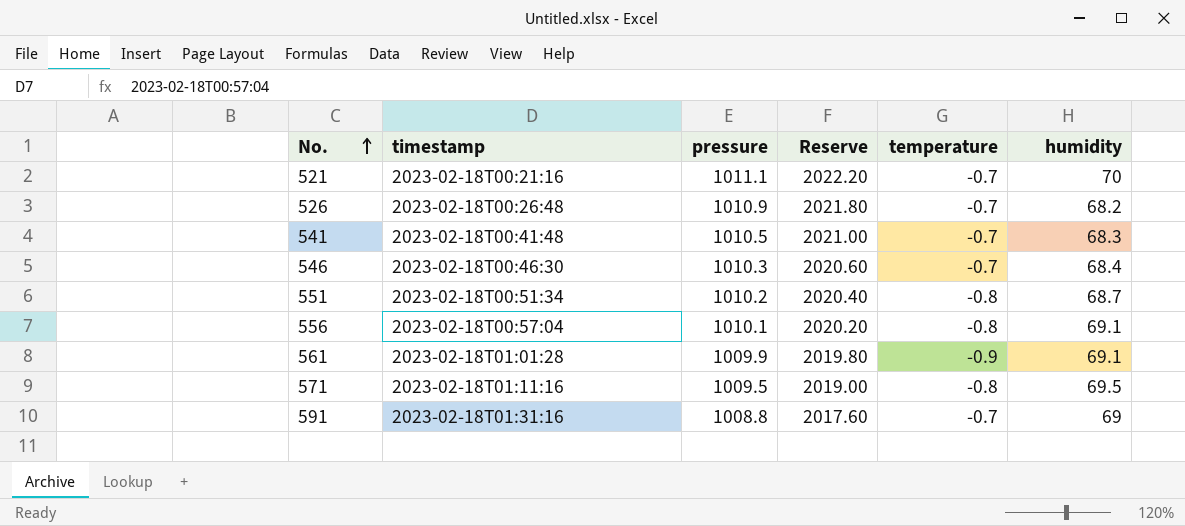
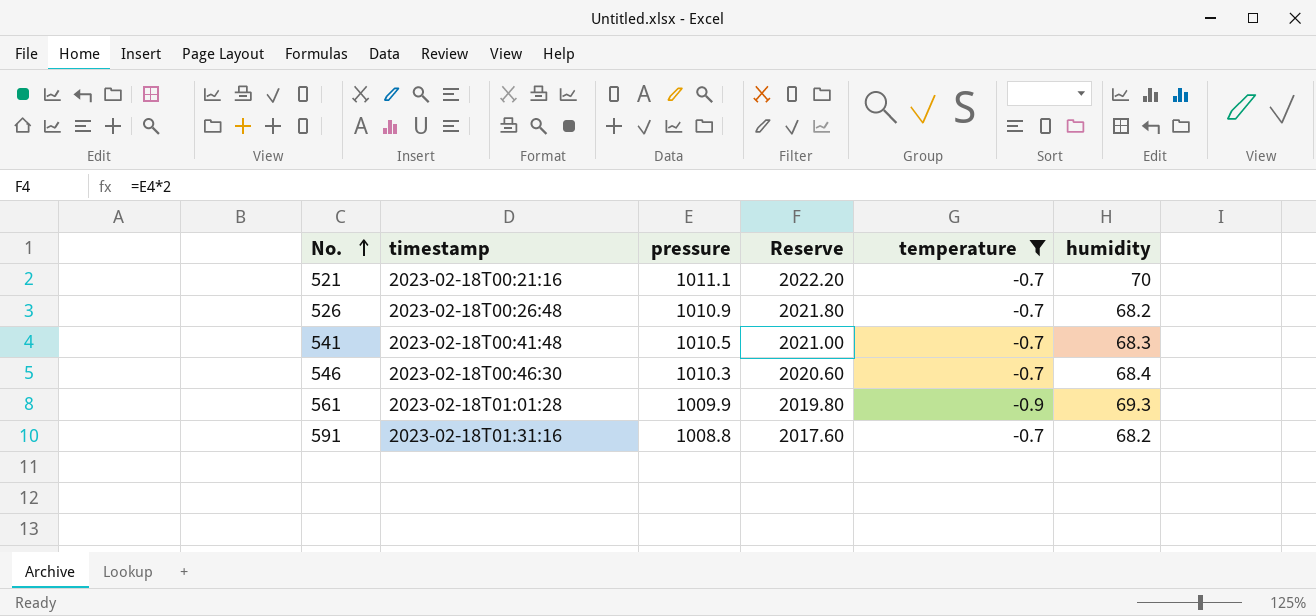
filter: none -> temperature != -0.8
561 | humidity: 69.1 -> 69.3
591 | humidity: 69 -> 68.2

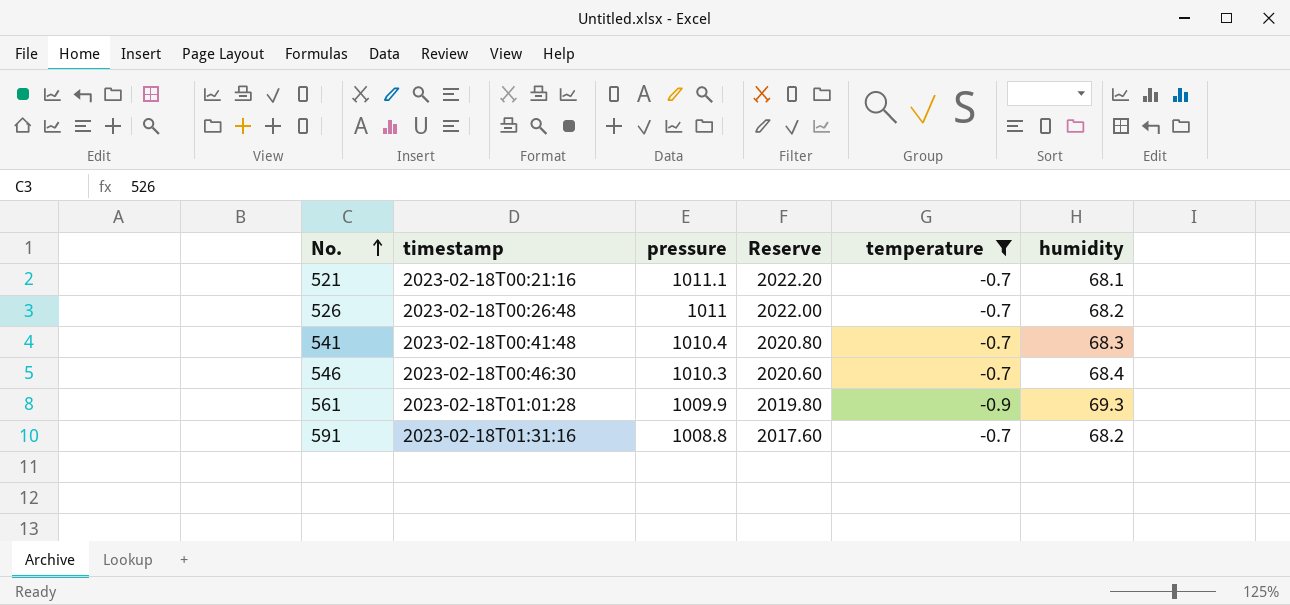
521 | humidity: 70 -> 68.1
526 | pressure: 1010.9 -> 1011
526 | Reserve: 2021.80 -> 2022.00
541 | pressure: 1010.5 -> 1010.4
541 | Reserve: 2021.00 -> 2020.80

